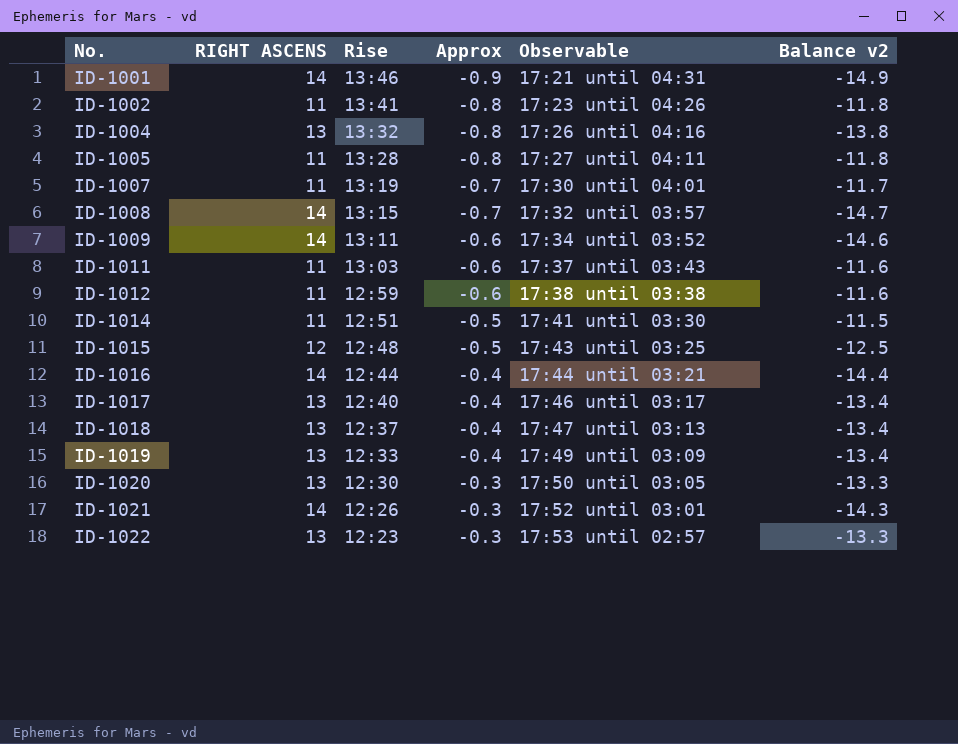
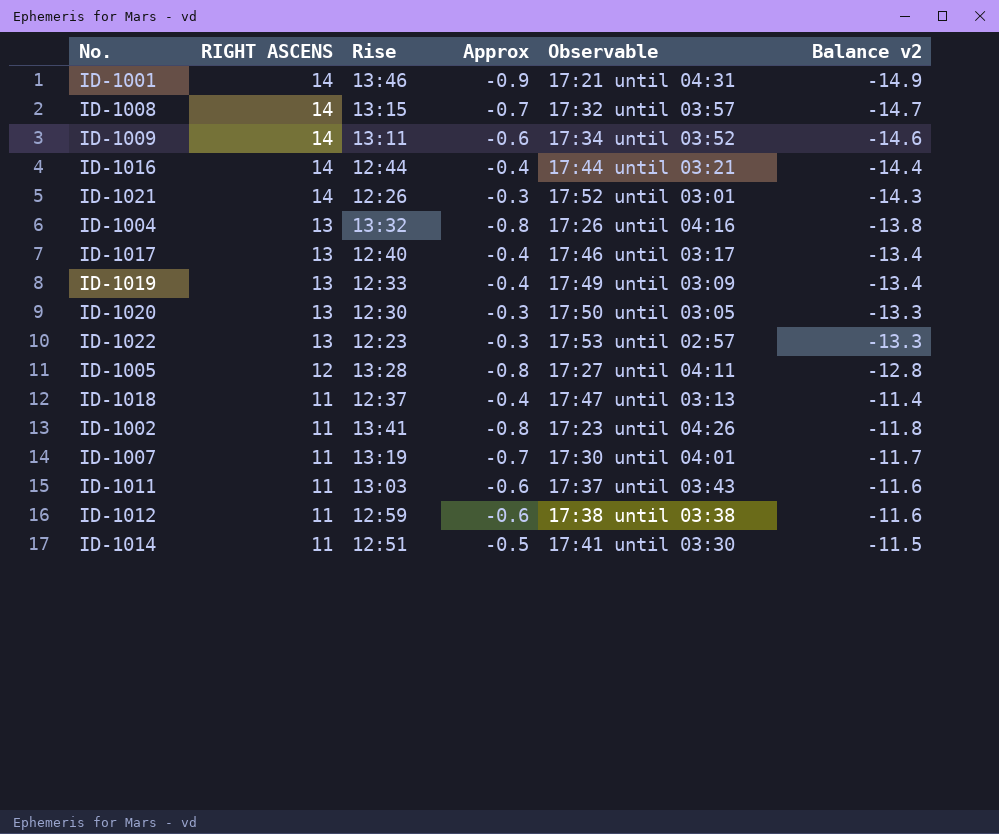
row order: No. ascending -> RIGHT ASCENS descending
row ID-1015: 12 | 12:48 | -0.5 | 17:43 until 03:25 | -12.5 -> none
ID-1005 | RIGHT ASCENS: 11 -> 12
ID-1005 | Balance v2: -11.8 -> -12.8
ID-1018 | RIGHT ASCENS: 13 -> 11
ID-1018 | Balance v2: -13.4 -> -11.4

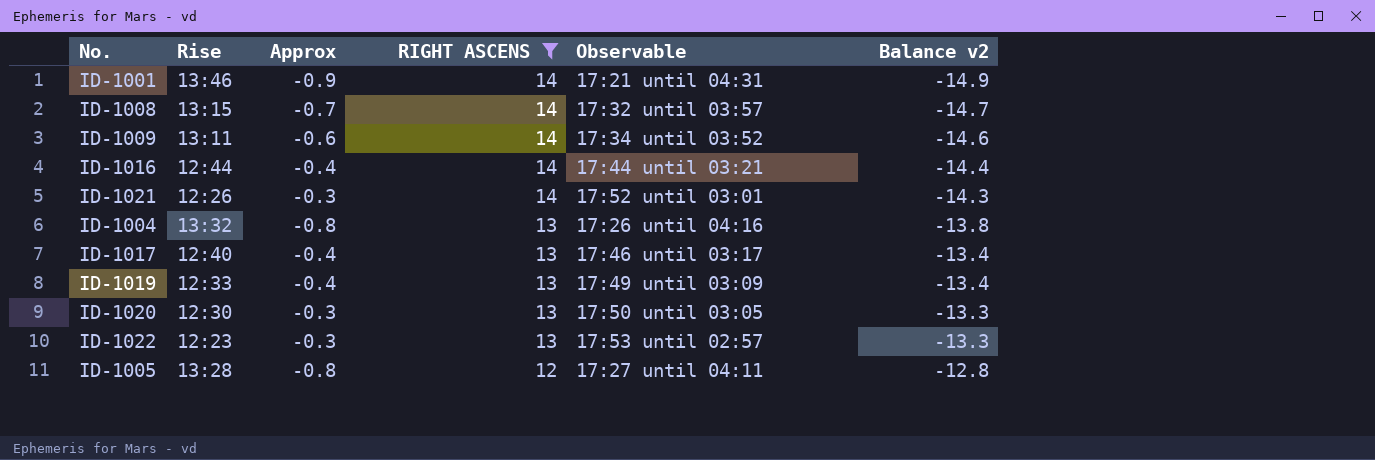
filter: none -> RIGHT ASCENS != 11
column RIGHT ASCENS | position: 2 -> 4

